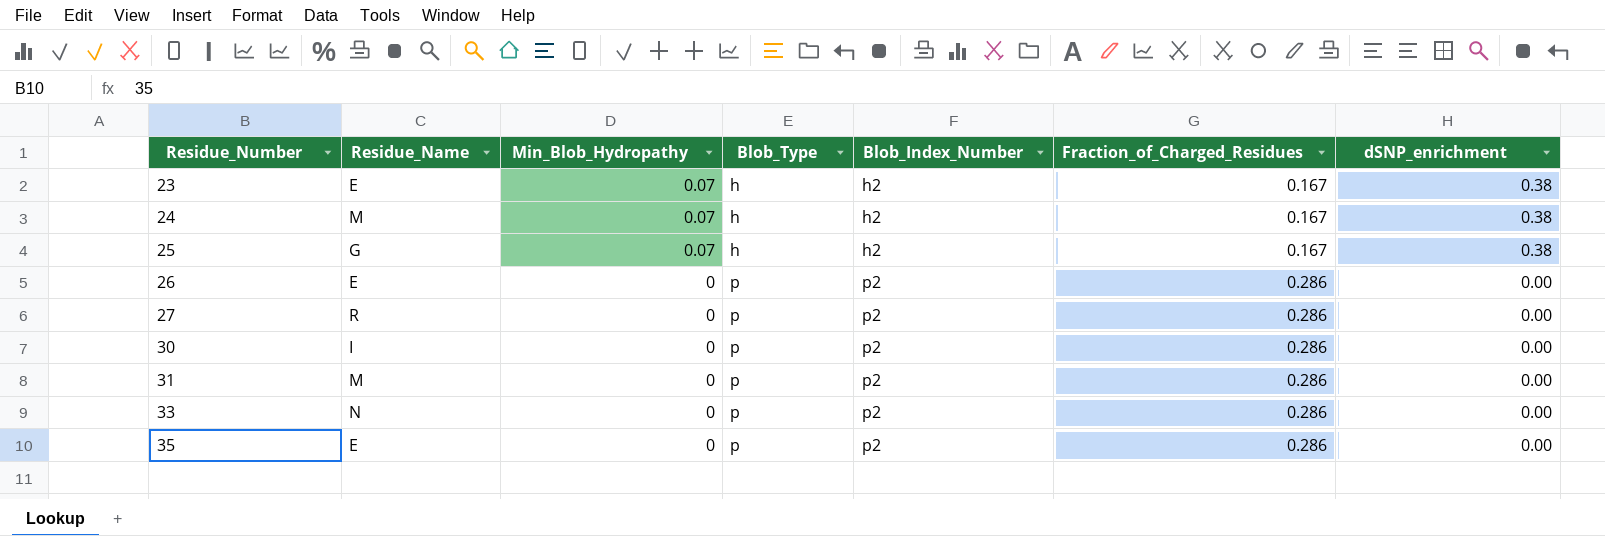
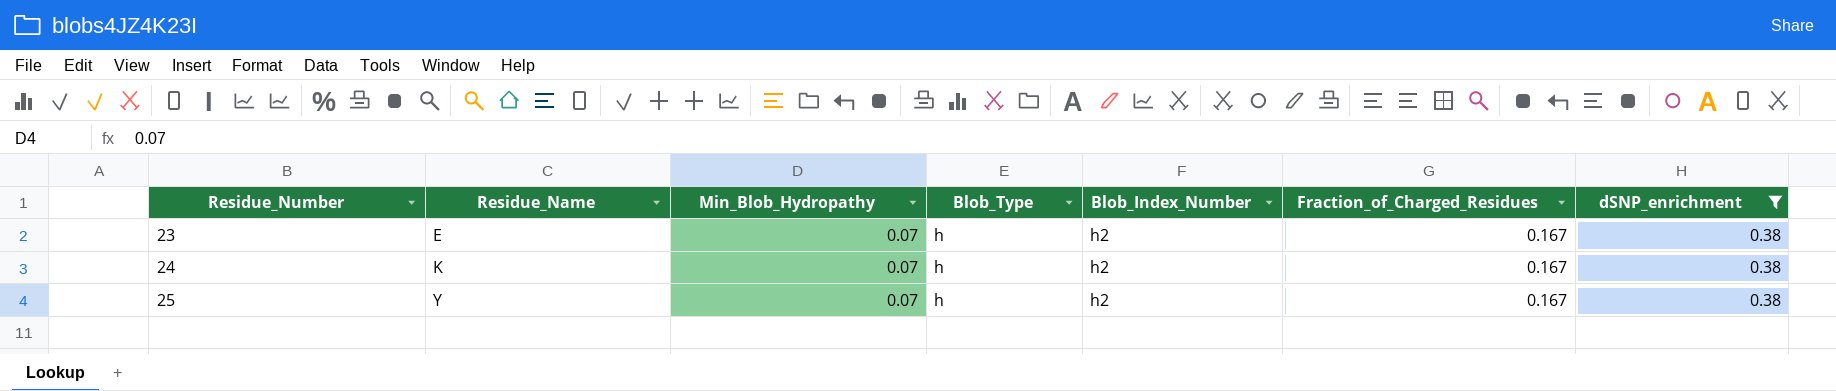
filter: none -> dSNP_enrichment = 0.38
24 | Residue_Name: M -> K
25 | Residue_Name: G -> Y

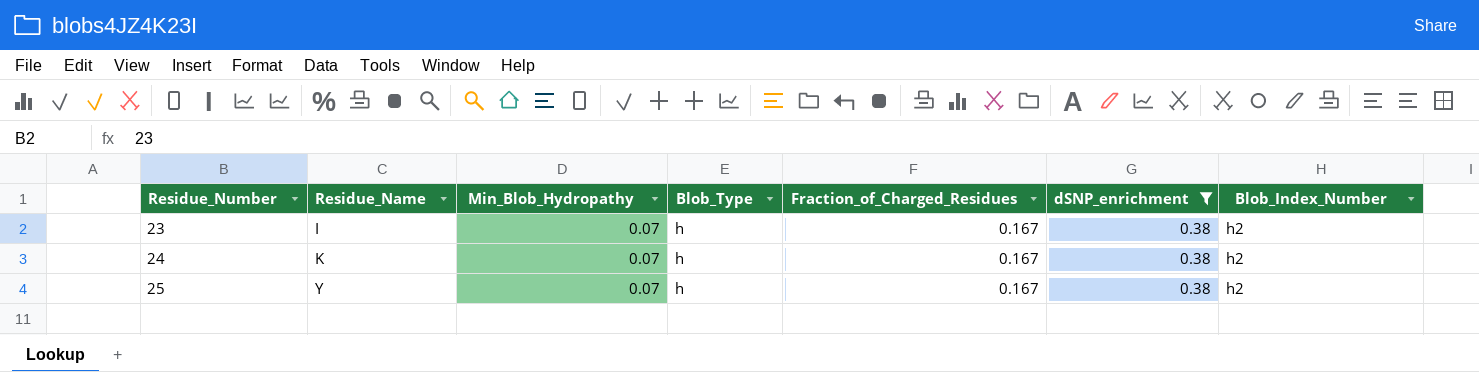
column Blob_Index_Number | position: 5 -> 7
23 | Residue_Name: E -> I

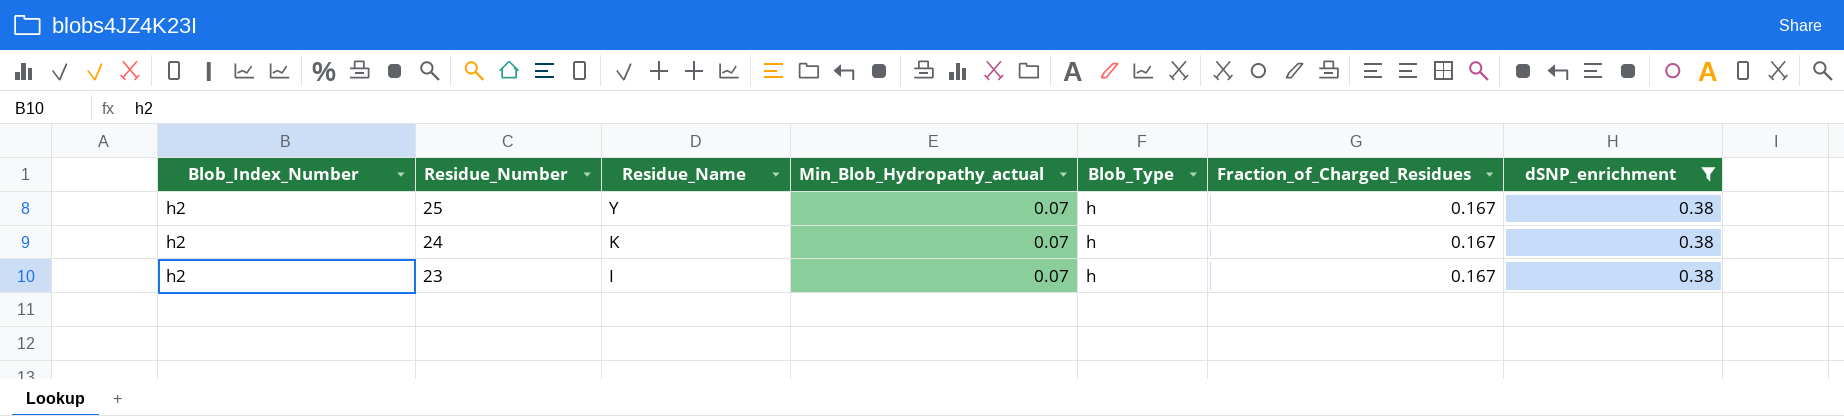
row order: Residue_Number ascending -> Residue_Number descending
column Blob_Index_Number | position: 7 -> 1
column name: Min_Blob_Hydropathy -> Min_Blob_Hydropathy_actual

